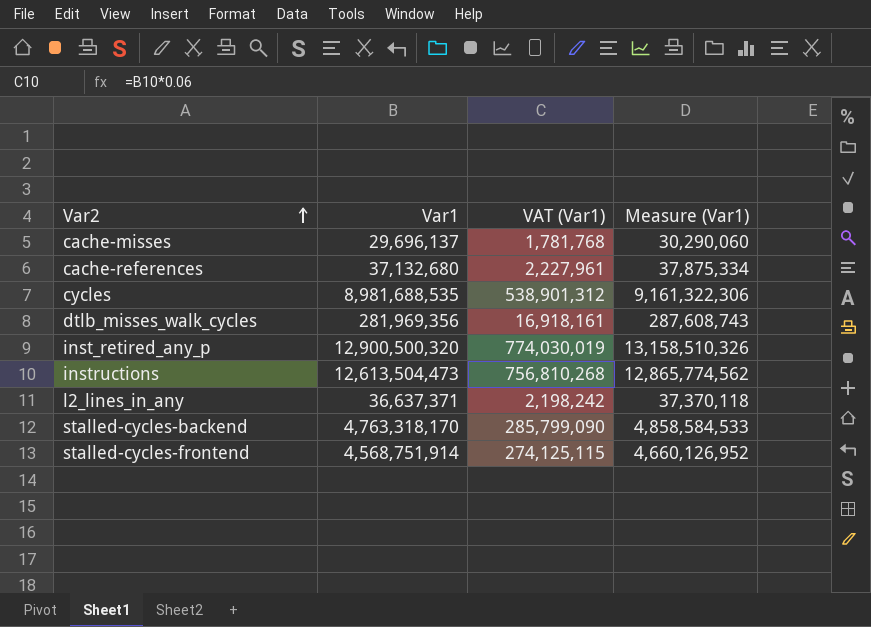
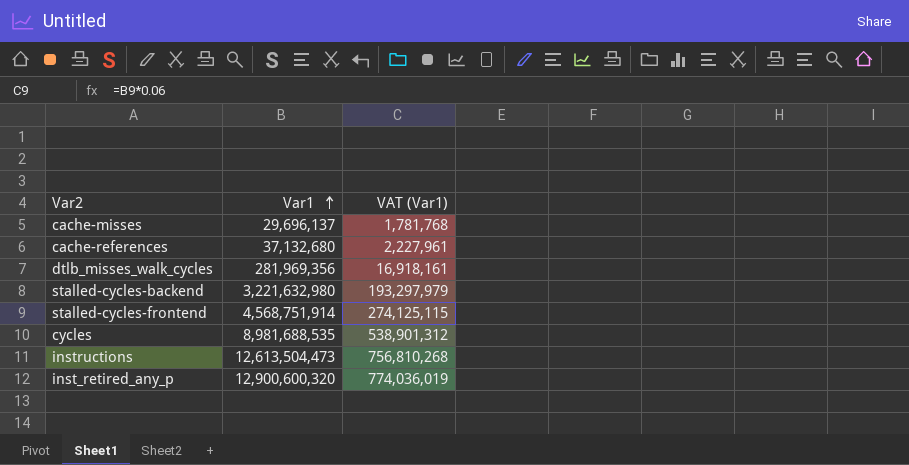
row order: Var2 ascending -> Var1 ascending
column Measure (Var1) | formula: [Var1] * 1.02 -> none
row l2_lines_in_any: 36,637,371 | 2,198,242 | 37,370,118 -> none
stalled-cycles-backend | Var1: 4,763,318,170 -> 3,221,632,980
stalled-cycles-backend | VAT (Var1): 285,799,090 -> 193,297,979
inst_retired_any_p | Var1: 12,900,500,320 -> 12,900,600,320
inst_retired_any_p | VAT (Var1): 774,030,019 -> 774,036,019

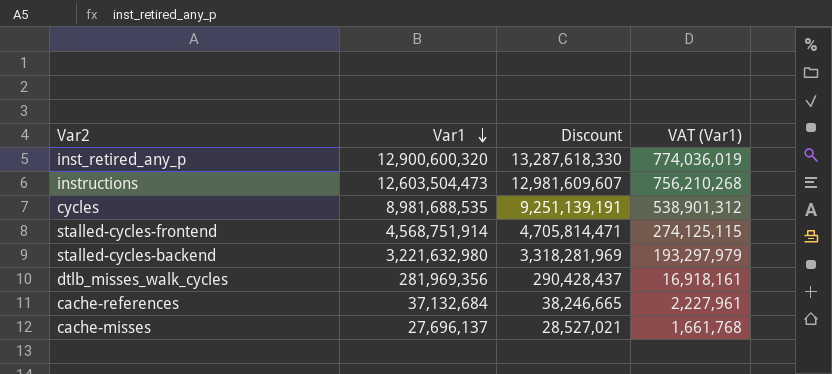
row order: Var1 ascending -> Var1 descending
column Discount | formula: none -> [Var1] * 1.03
instructions | Var1: 12,613,504,473 -> 12,603,504,473
instructions | VAT (Var1): 756,810,268 -> 756,210,268
cache-references | Var1: 37,132,680 -> 37,132,684
cache-misses | Var1: 29,696,137 -> 27,696,137
cache-misses | VAT (Var1): 1,781,768 -> 1,661,768

